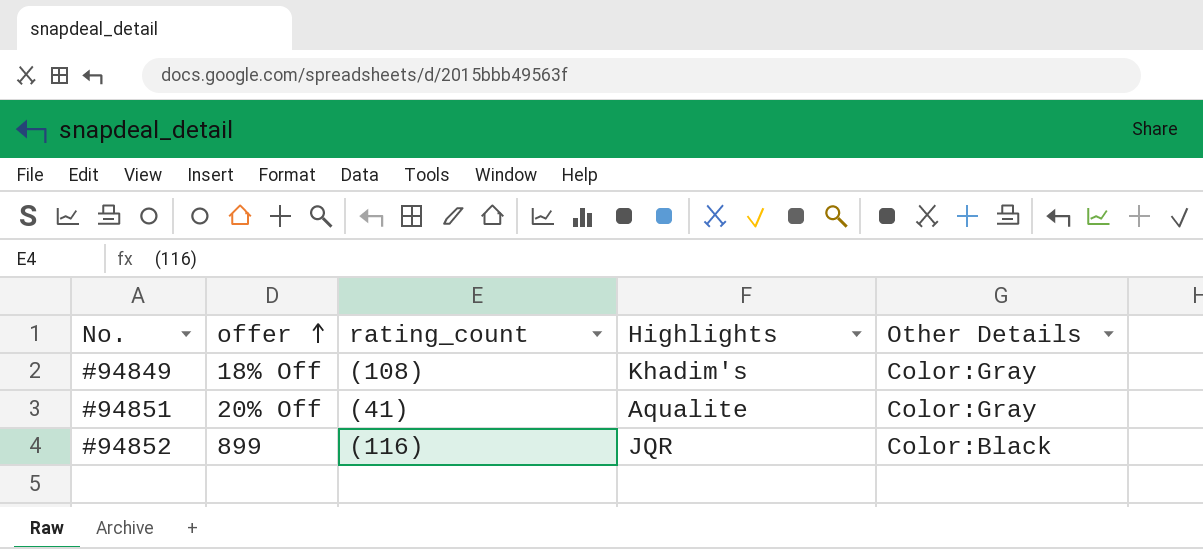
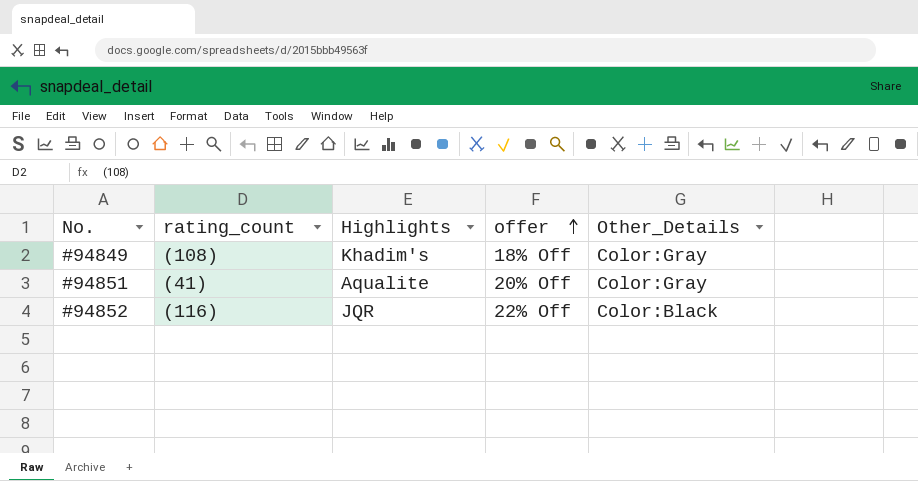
column offer | position: 2 -> 4
column name: Other Details -> Other_Details
#94852 | offer: 899 -> 22% Off

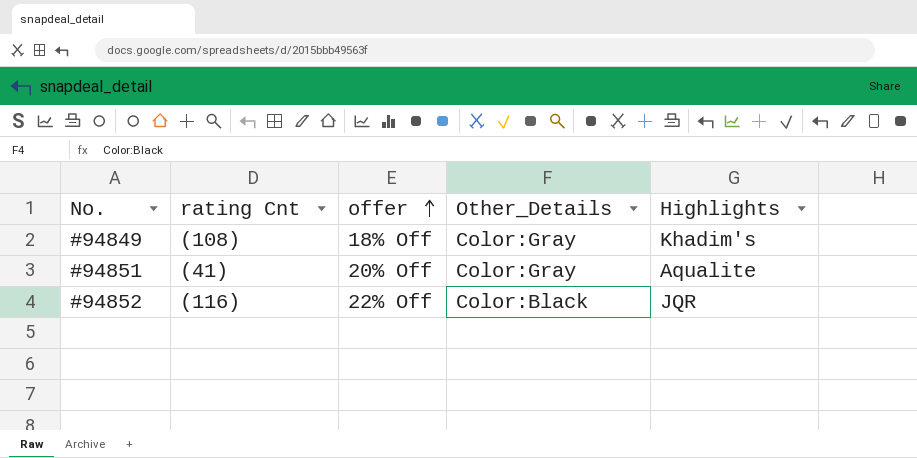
column name: rating_count -> rating Cnt
column Highlights | position: 3 -> 5

